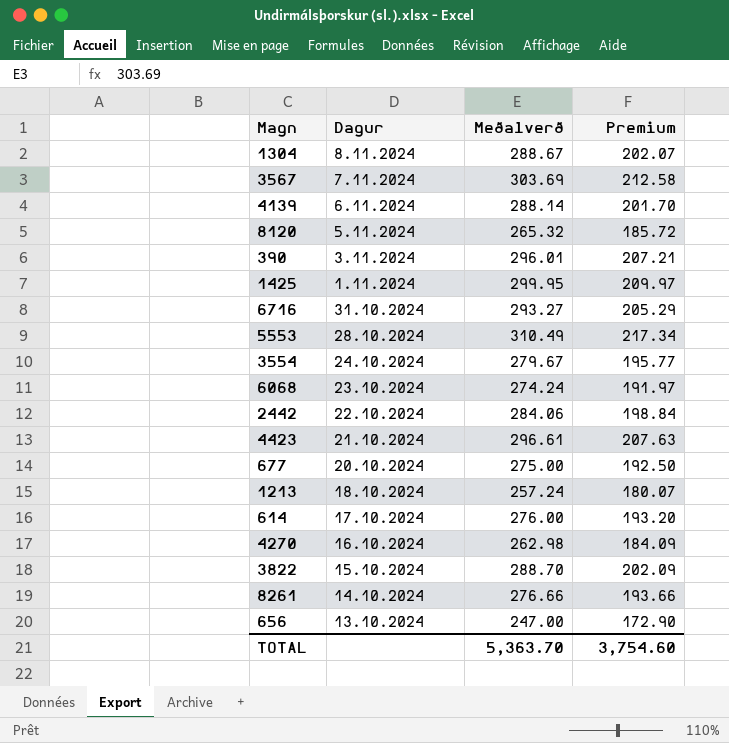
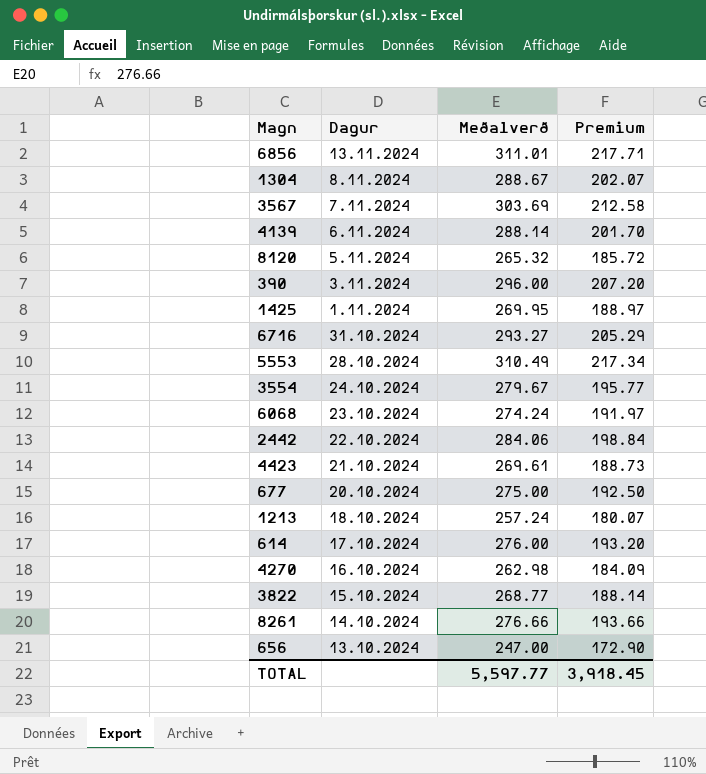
row 6856: none -> 13.11.2024 | 311.01 | 217.71
390 | Meðalverð: 296.01 -> 296.00
390 | Premium: 207.21 -> 207.20
1425 | Meðalverð: 299.95 -> 269.95
1425 | Premium: 209.97 -> 188.97
4423 | Meðalverð: 296.61 -> 269.61
4423 | Premium: 207.63 -> 188.73
3822 | Meðalverð: 288.70 -> 268.77
3822 | Premium: 202.09 -> 188.14
TOTAL | Meðalverð: 5,363.70 -> 5,597.77
TOTAL | Premium: 3,754.60 -> 3,918.45

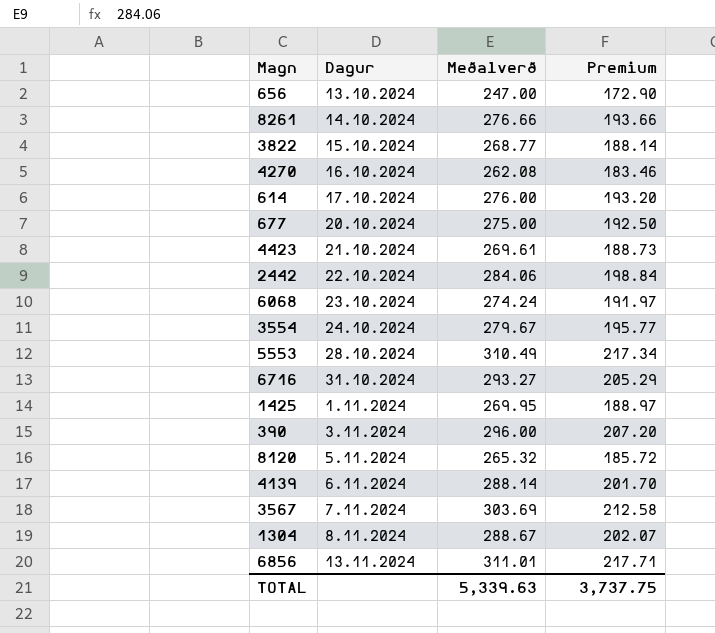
row order: Dagur descending -> Dagur ascending
row 1213: 18.10.2024 | 257.24 | 180.07 -> none
4270 | Meðalverð: 262.98 -> 262.08
4270 | Premium: 184.09 -> 183.46
TOTAL | Meðalverð: 5,597.77 -> 5,339.63
TOTAL | Premium: 3,918.45 -> 3,737.75

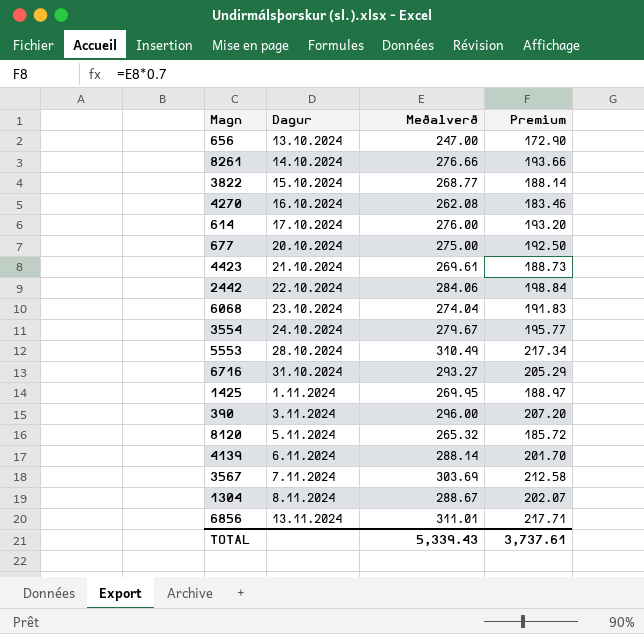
6068 | Meðalverð: 274.24 -> 274.04
6068 | Premium: 191.97 -> 191.83
TOTAL | Meðalverð: 5,339.63 -> 5,339.43
TOTAL | Premium: 3,737.75 -> 3,737.61

